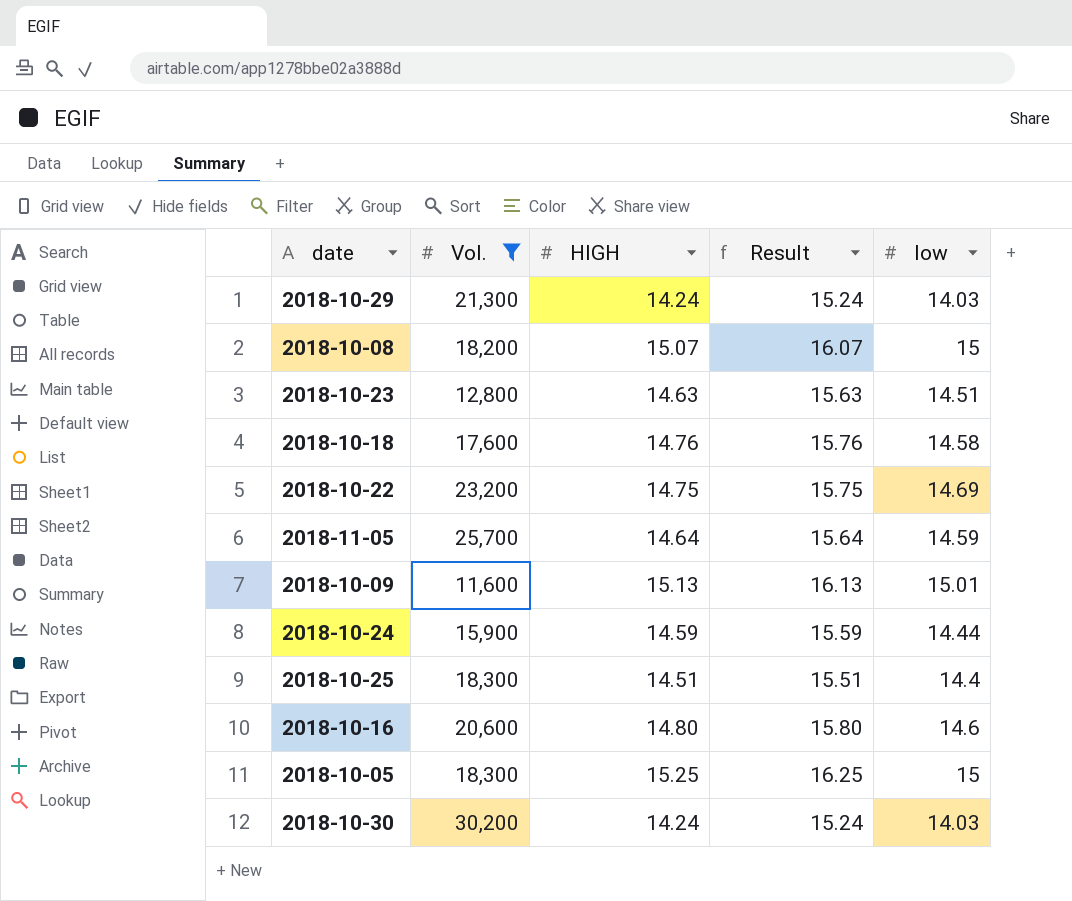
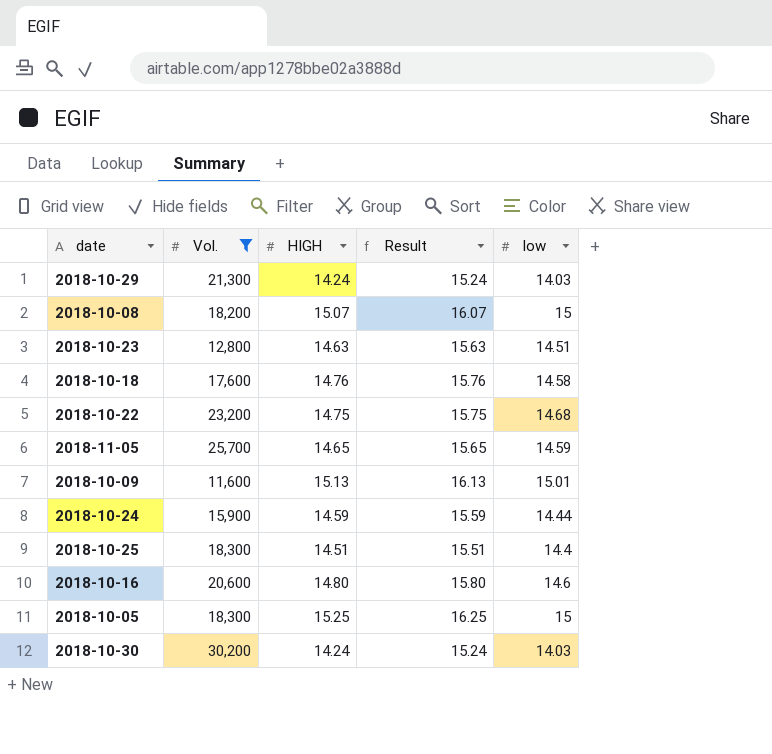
2018-10-22 | low: 14.69 -> 14.68
2018-11-05 | HIGH: 14.64 -> 14.65
2018-11-05 | Result: 15.64 -> 15.65

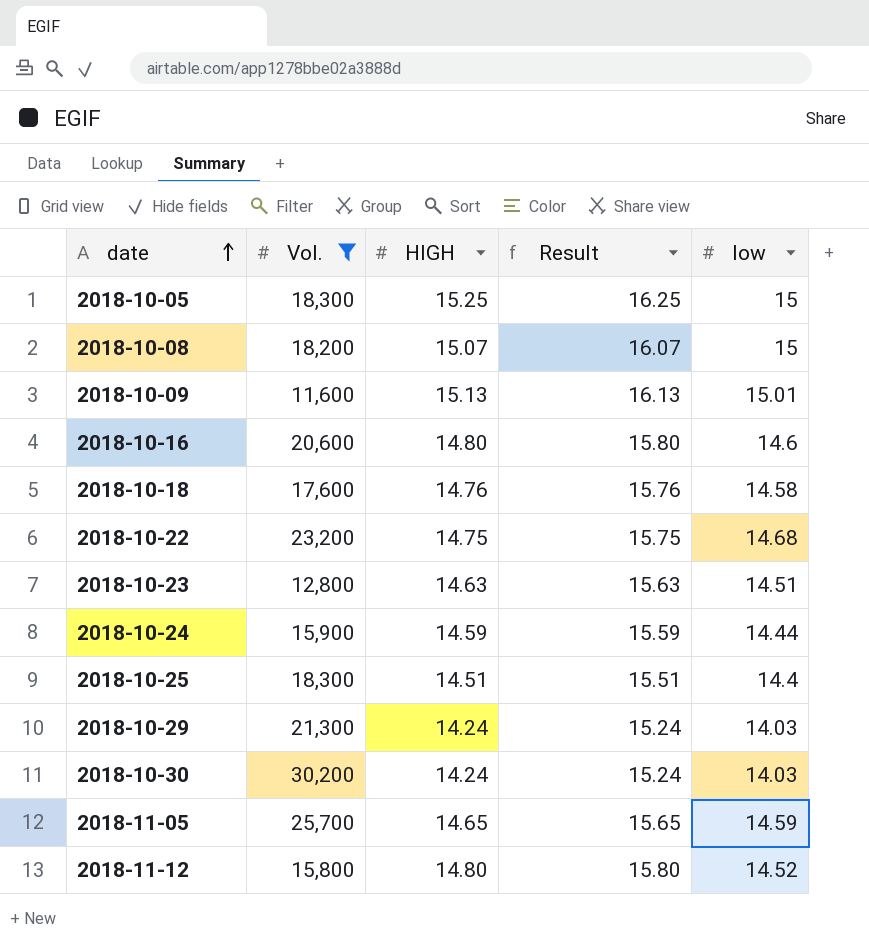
row order: none -> date ascending
row 2018-11-12: none -> 15,800 | 14.80 | 15.80 | 14.52

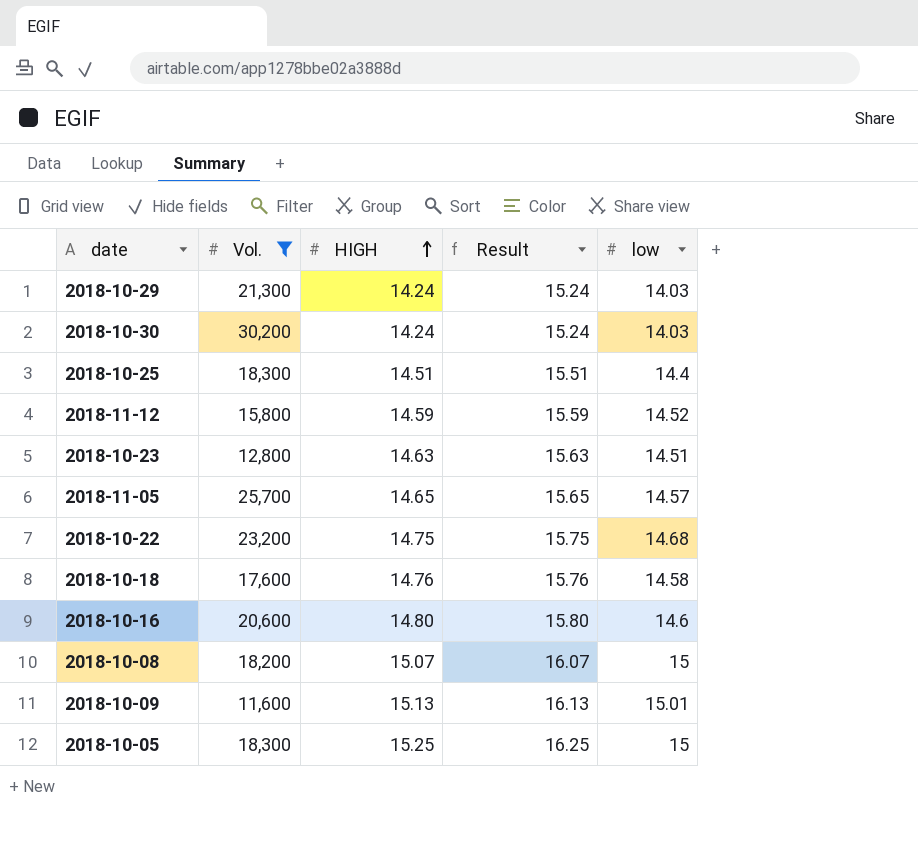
row order: date ascending -> HIGH ascending
row 2018-10-24: 15,900 | 14.59 | 15.59 | 14.44 -> none
2018-11-12 | HIGH: 14.80 -> 14.59
2018-11-12 | Result: 15.80 -> 15.59
2018-11-05 | low: 14.59 -> 14.57

